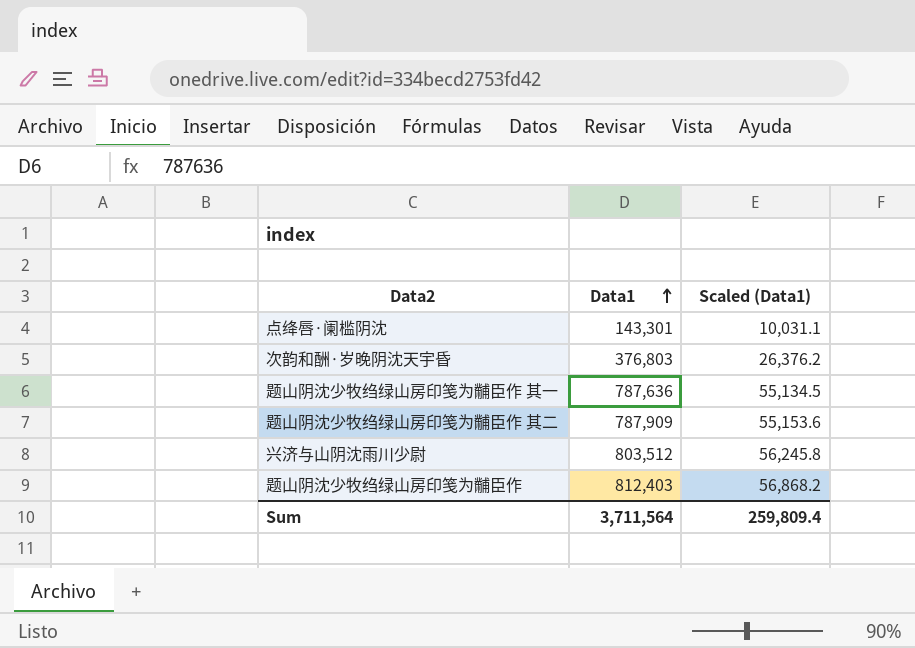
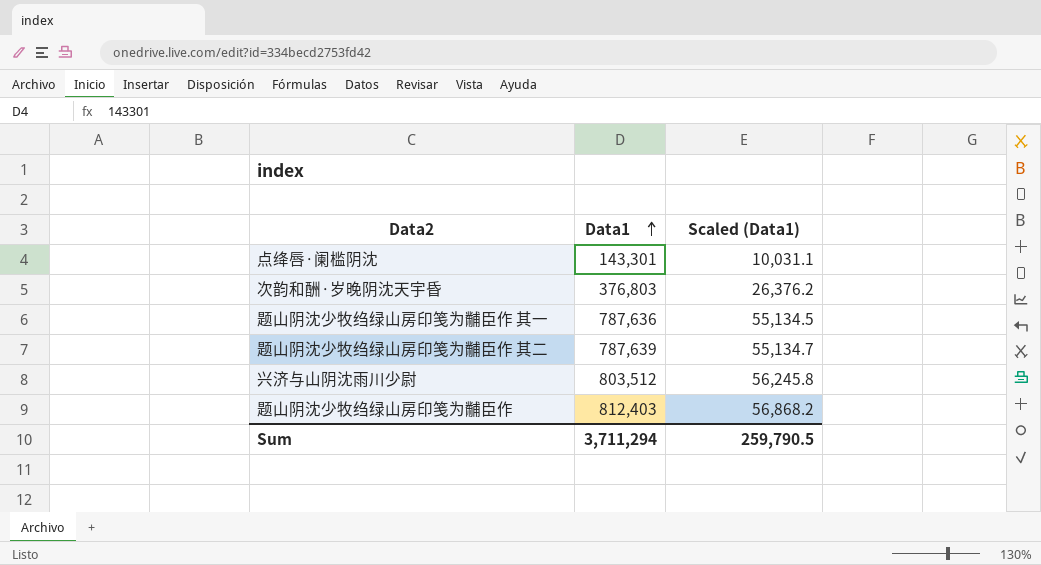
题山阴沈少牧绉绿山房印笺为黼臣作 其二 | Data1: 787,909 -> 787,639
题山阴沈少牧绉绿山房印笺为黼臣作 其二 | Scaled (Data1): 55,153.6 -> 55,134.7
Sum | Data1: 3,711,564 -> 3,711,294
Sum | Scaled (Data1): 259,809.4 -> 259,790.5

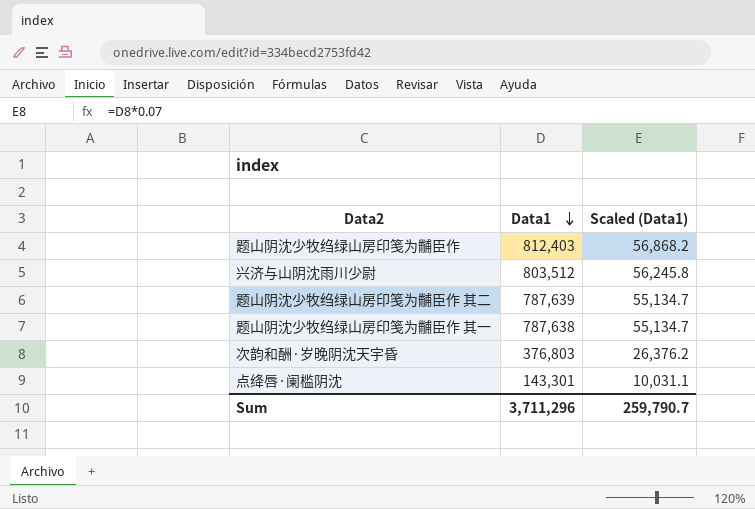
row order: Data1 ascending -> Data1 descending
题山阴沈少牧绉绿山房印笺为黼臣作 其一 | Data1: 787,636 -> 787,638
题山阴沈少牧绉绿山房印笺为黼臣作 其一 | Scaled (Data1): 55,134.5 -> 55,134.7
Sum | Data1: 3,711,294 -> 3,711,296
Sum | Scaled (Data1): 259,790.5 -> 259,790.7

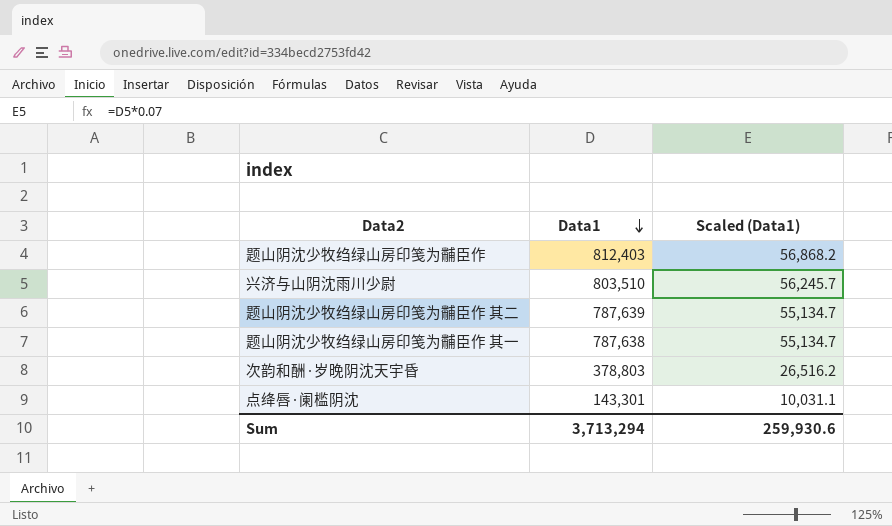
兴济与山阴沈雨川少尉 | Data1: 803,512 -> 803,510
兴济与山阴沈雨川少尉 | Scaled (Data1): 56,245.8 -> 56,245.7
次韵和酬·岁晚阴沈天宇昏 | Data1: 376,803 -> 378,803
次韵和酬·岁晚阴沈天宇昏 | Scaled (Data1): 26,376.2 -> 26,516.2
Sum | Data1: 3,711,296 -> 3,713,294
Sum | Scaled (Data1): 259,790.7 -> 259,930.6

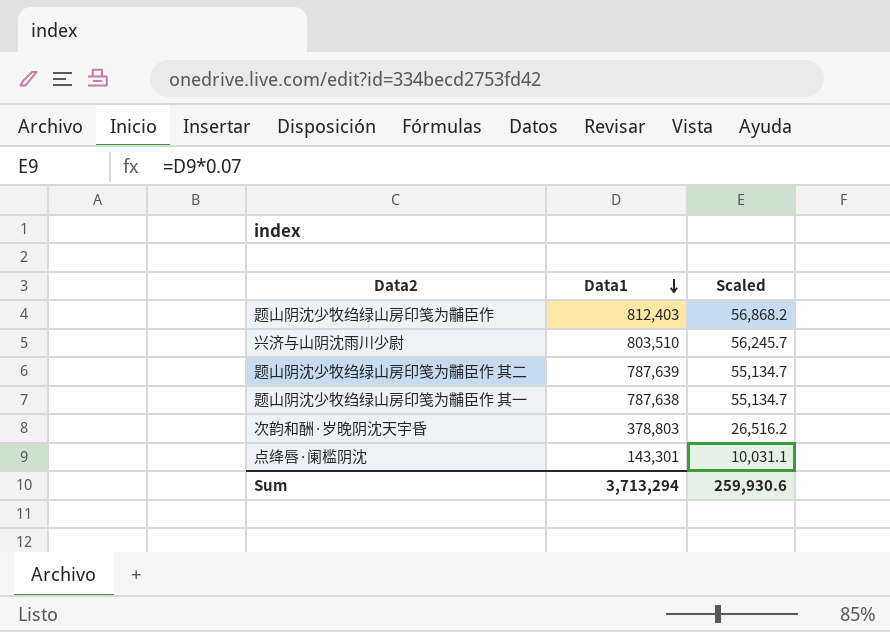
column name: Scaled (Data1) -> Scaled

